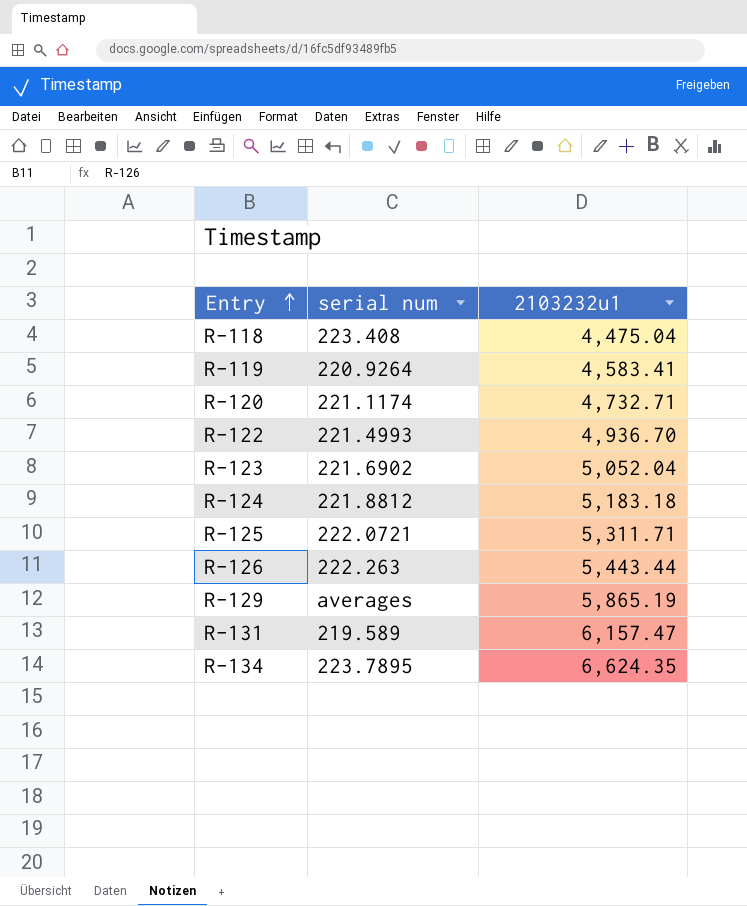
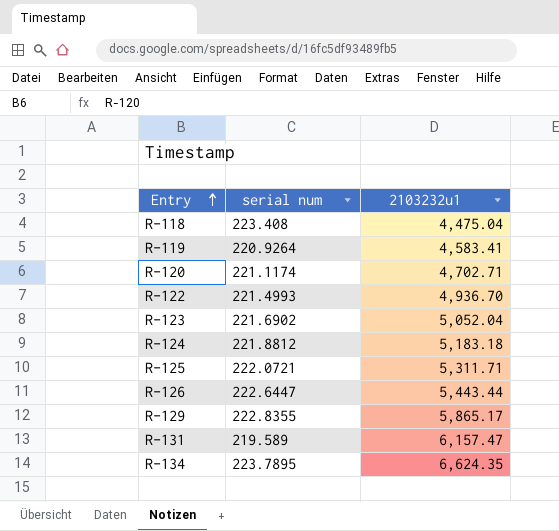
R-120 | 2103232u1: 4,732.71 -> 4,702.71
R-126 | serial num: 222.263 -> 222.6447
R-129 | serial num: averages -> 222.8355
R-129 | 2103232u1: 5,865.19 -> 5,865.17

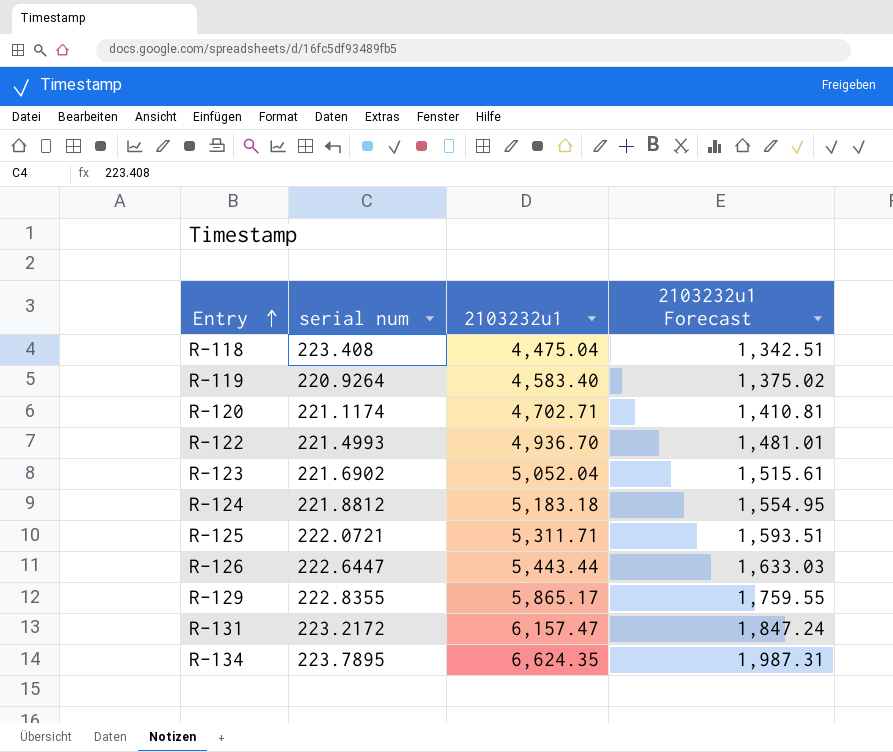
column 2103232u1 Forecast | formula: none -> [2103232u1] * 0.3
R-119 | 2103232u1: 4,583.41 -> 4,583.40
R-131 | serial num: 219.589 -> 223.2172

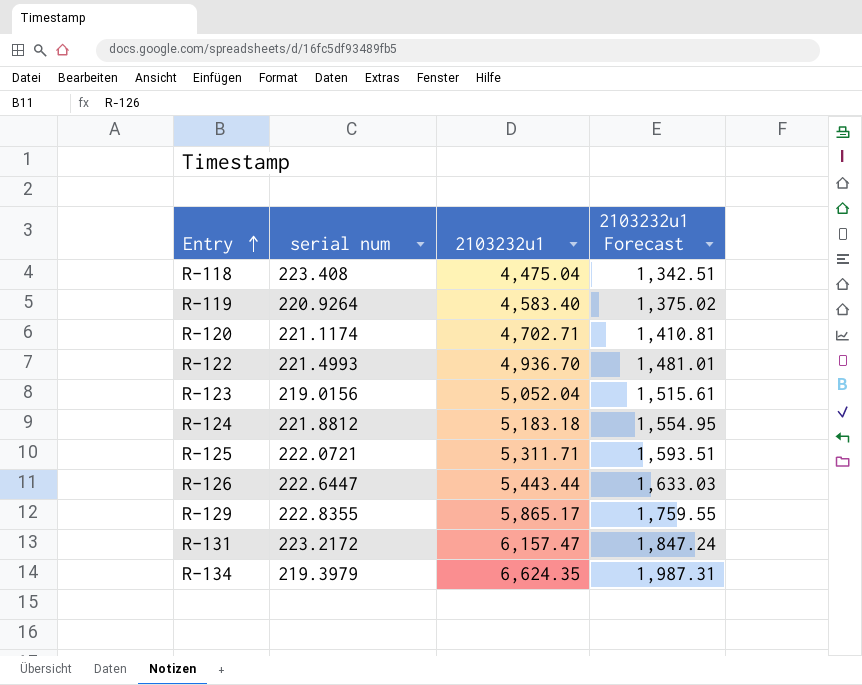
R-123 | serial num: 221.6902 -> 219.0156
R-134 | serial num: 223.7895 -> 219.3979

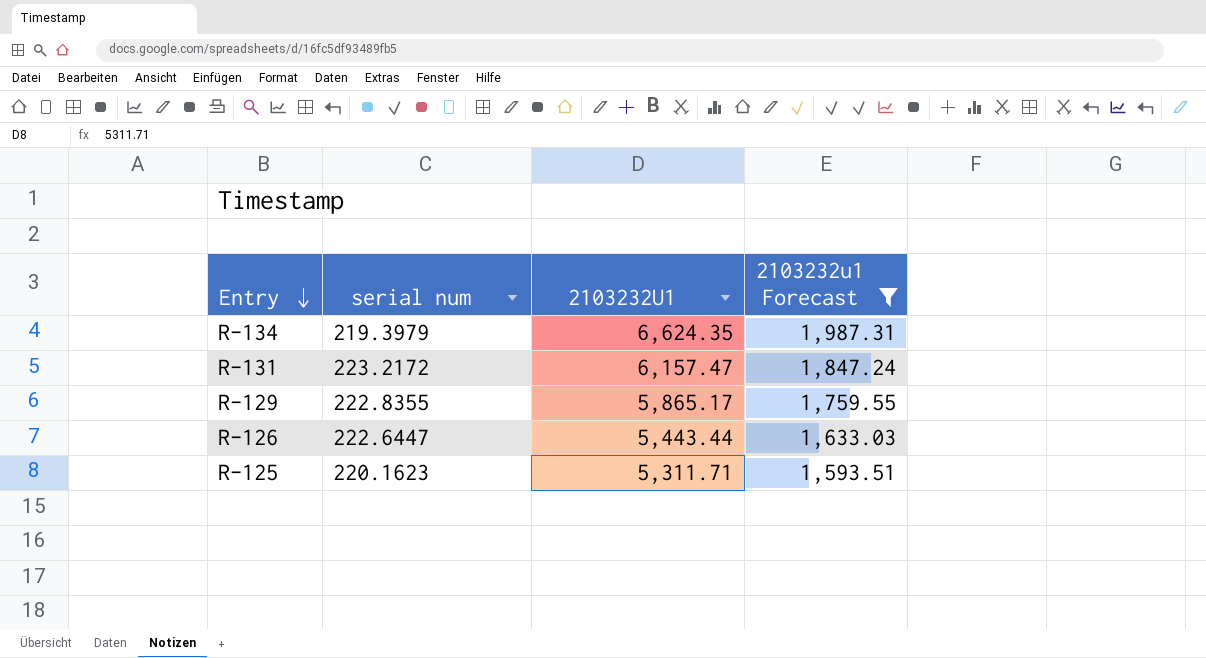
filter: none -> 2103232u1 Forecast >= 1,593.51
row order: Entry ascending -> Entry descending
column name: 2103232u1 -> 2103232U1
R-125 | serial num: 222.0721 -> 220.1623

